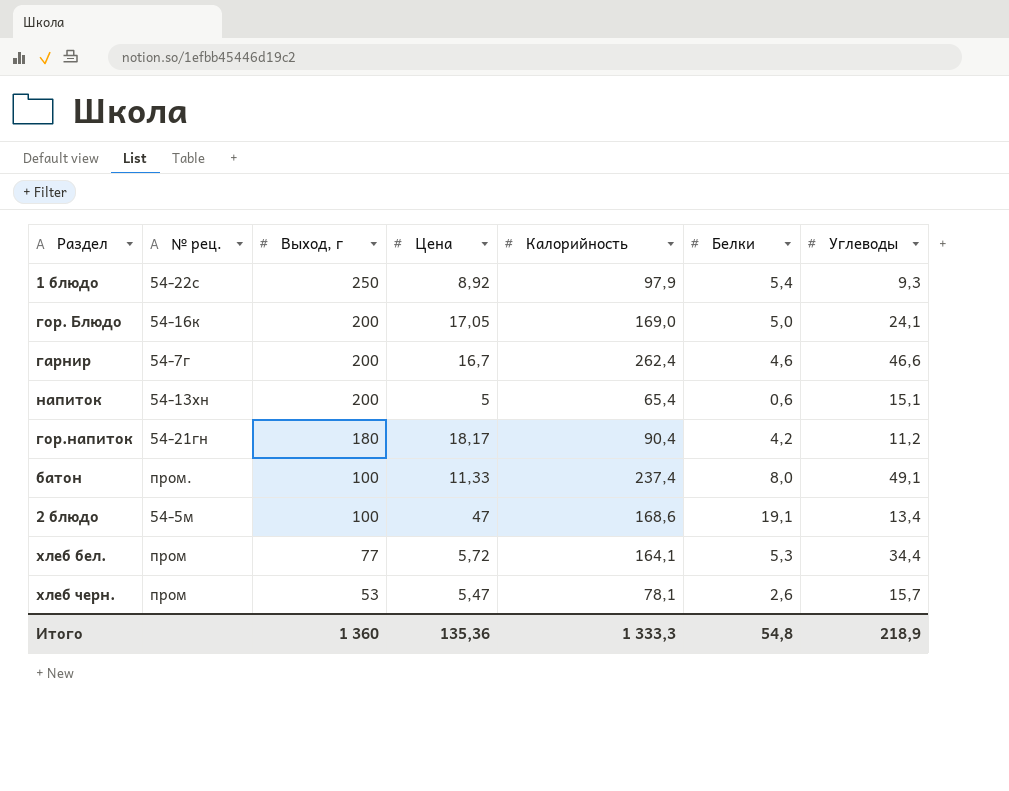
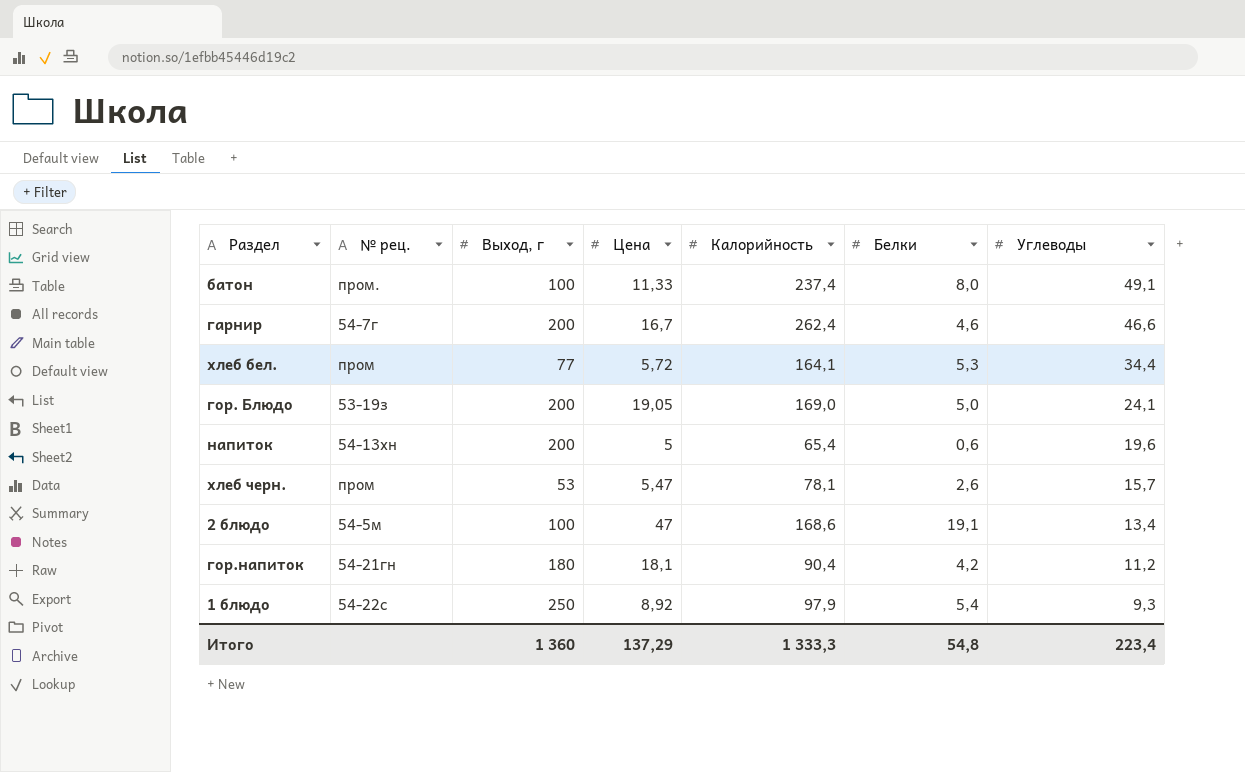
row order: Выход, г descending -> Углеводы descending
гор. Блюдо | № рец.: 54-16к -> 53-19з
гор. Блюдо | Цена: 17,05 -> 19,05
напиток | Углеводы: 15,1 -> 19,6
гор.напиток | Цена: 18,17 -> 18,1
Итого | Цена: 135,36 -> 137,29
Итого | Углеводы: 218,9 -> 223,4

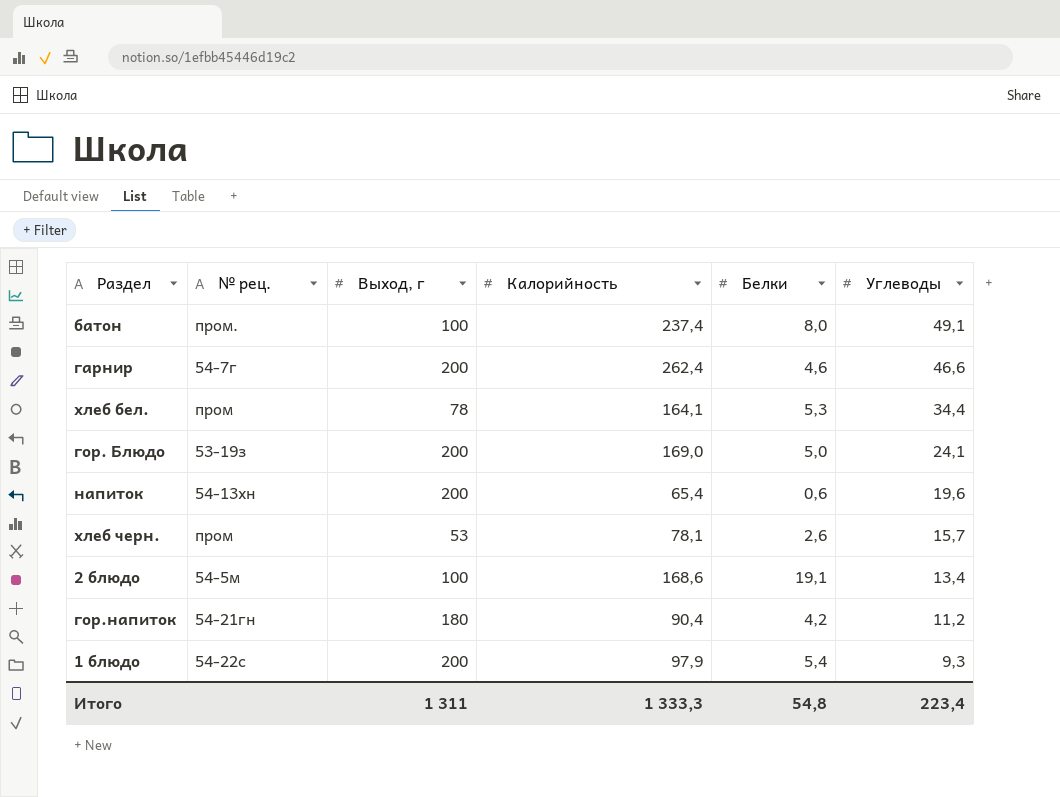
column Цена | position: 4 -> none
хлеб бел. | Выход, г: 77 -> 78
1 блюдо | Выход, г: 250 -> 200
Итого | Выход, г: 1 360 -> 1 311

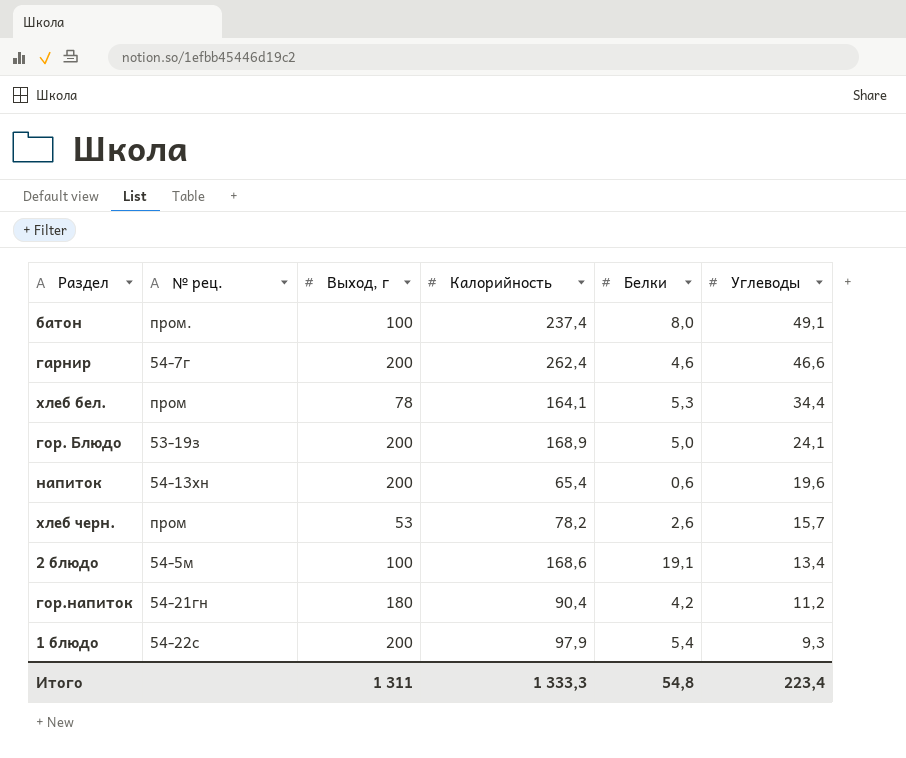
гор. Блюдо | Калорийность: 169,0 -> 168,9
хлеб черн. | Калорийность: 78,1 -> 78,2

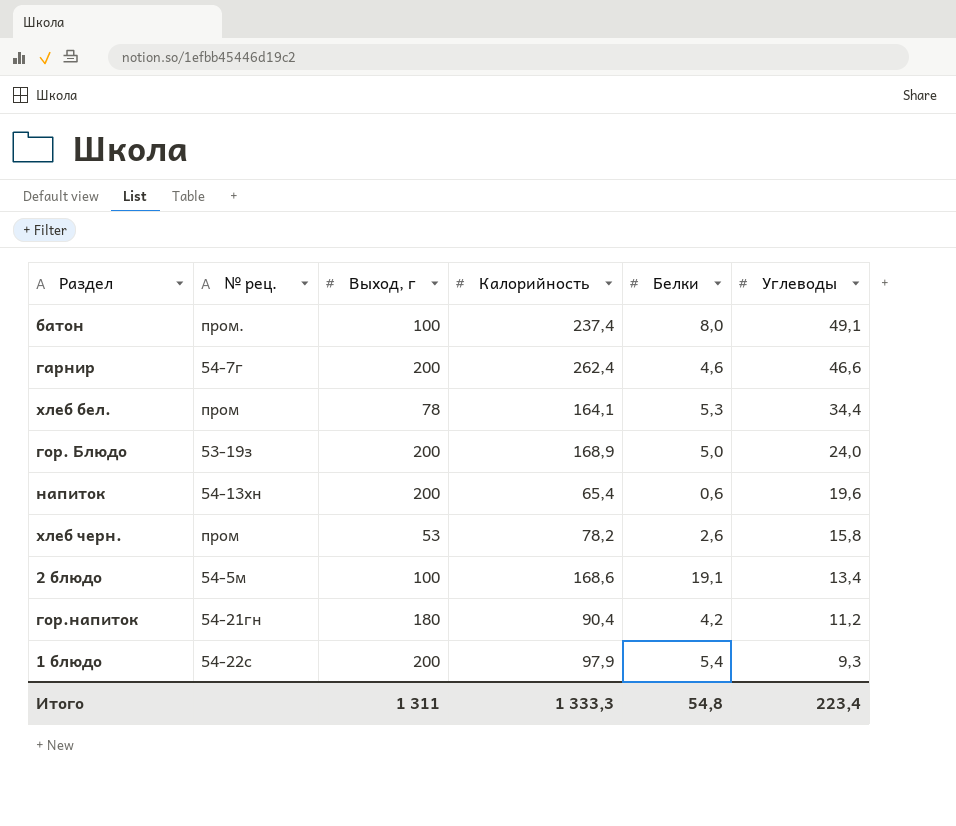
гор. Блюдо | Углеводы: 24,1 -> 24,0
хлеб черн. | Углеводы: 15,7 -> 15,8

